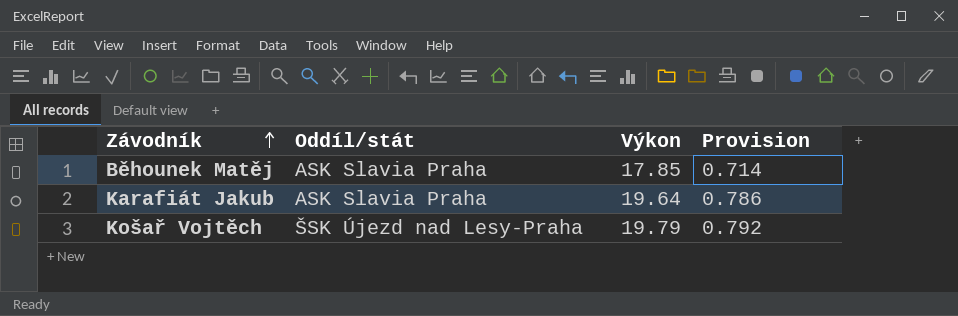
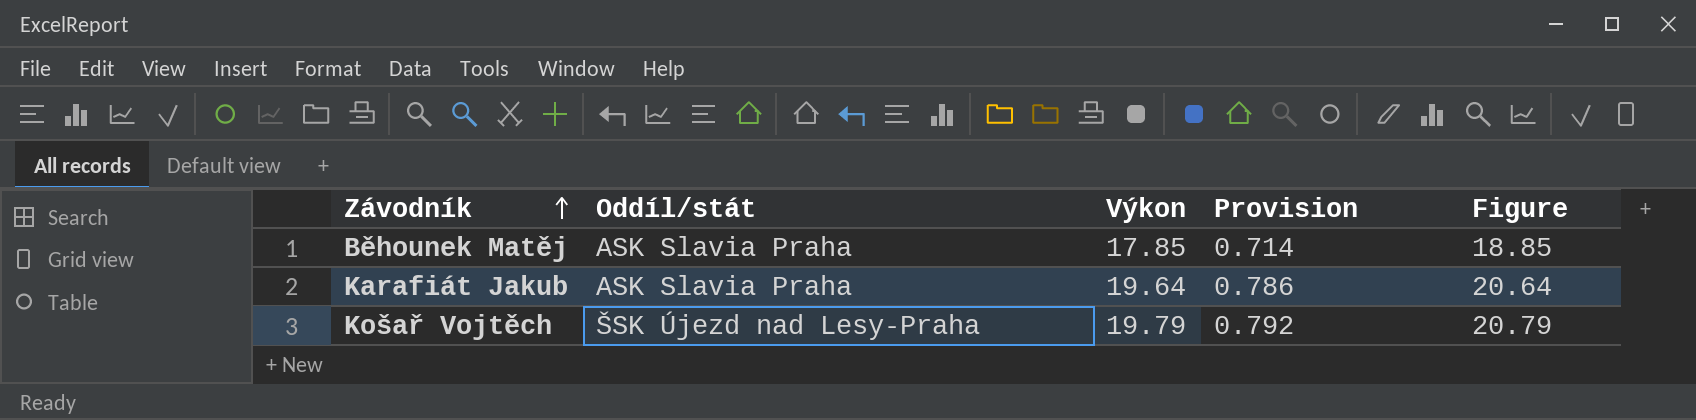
column Figure | formula: none -> [Výkon] + 1

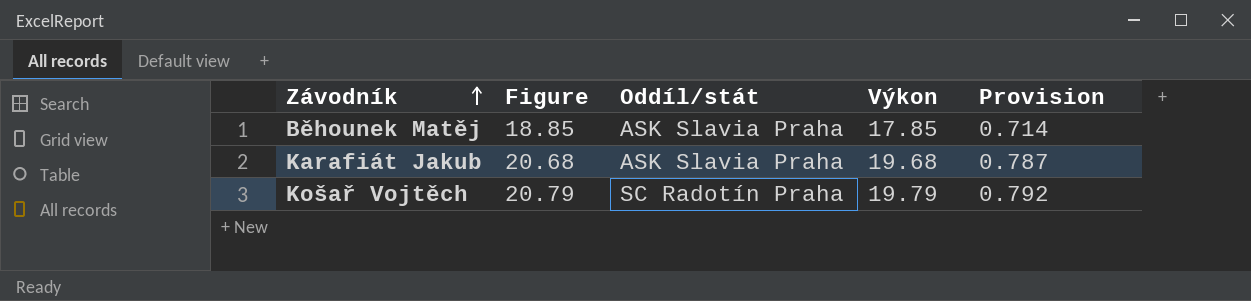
column Figure | position: 5 -> 2
Karafiát Jakub | Figure: 20.64 -> 20.68
Karafiát Jakub | Výkon: 19.64 -> 19.68
Karafiát Jakub | Provision: 0.786 -> 0.787
Košař Vojtěch | Oddíl/stát: ŠSK Újezd nad Lesy-Praha -> SC Radotín Praha

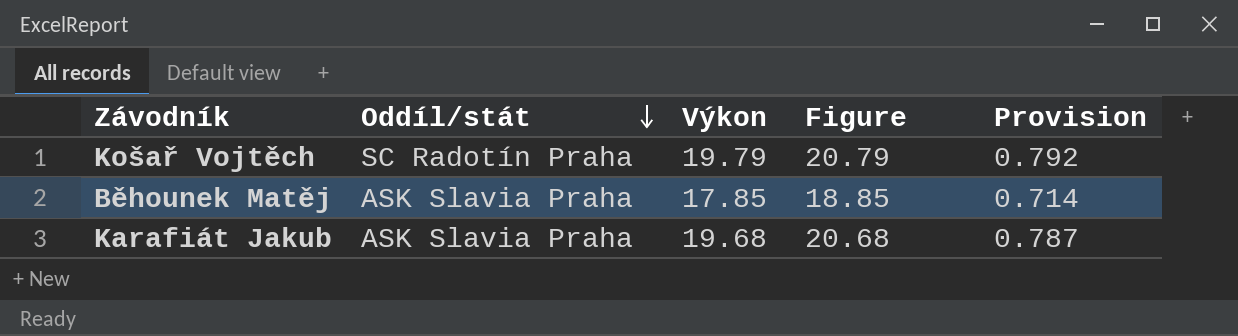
row order: Závodník ascending -> Oddíl/stát descending
column Figure | position: 2 -> 4

